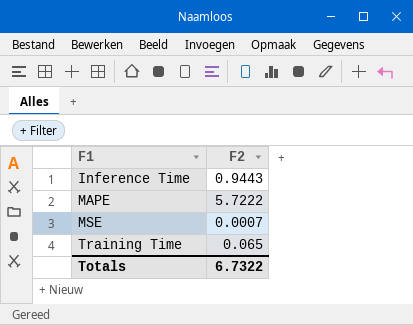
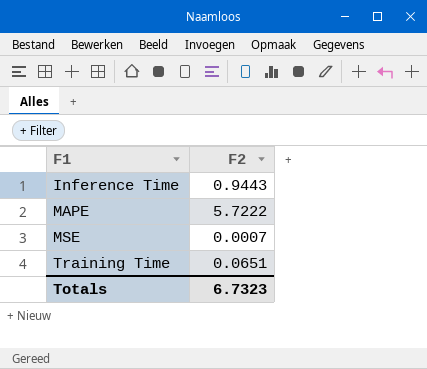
Training Time | F2: 0.065 -> 0.0651
Totals | F2: 6.7322 -> 6.7323

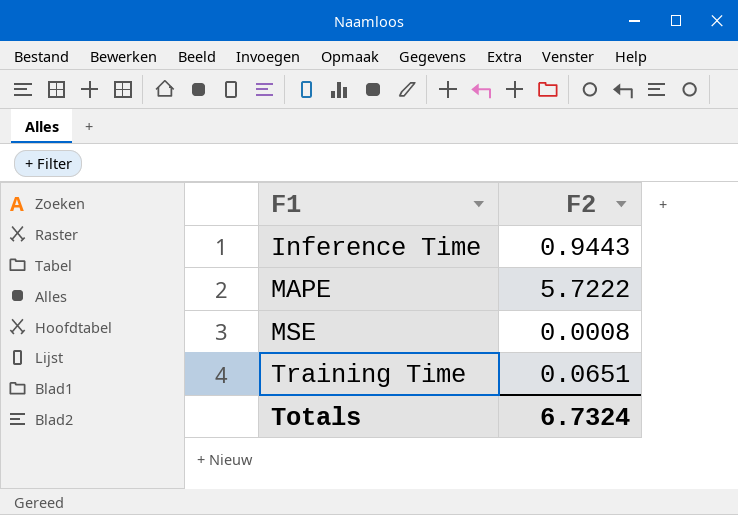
MSE | F2: 0.0007 -> 0.0008
Totals | F2: 6.7323 -> 6.7324

